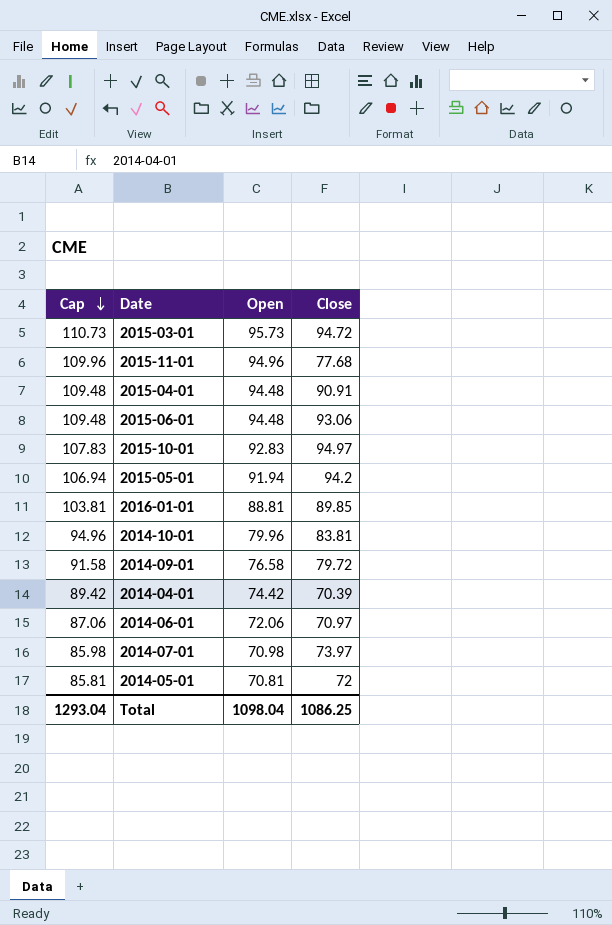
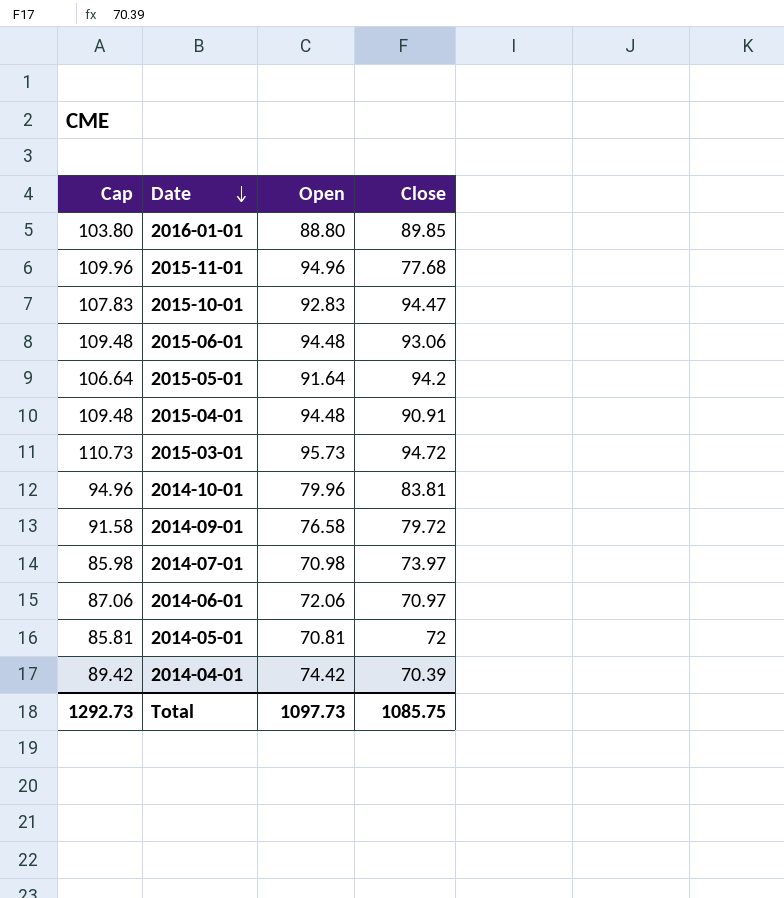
row order: Cap descending -> Date descending
2016-01-01 | Cap: 103.81 -> 103.80
2016-01-01 | Open: 88.81 -> 88.80
2015-10-01 | Close: 94.97 -> 94.47
2015-05-01 | Cap: 106.94 -> 106.64
2015-05-01 | Open: 91.94 -> 91.64
Total | Cap: 1293.04 -> 1292.73
Total | Open: 1098.04 -> 1097.73
Total | Close: 1086.25 -> 1085.75

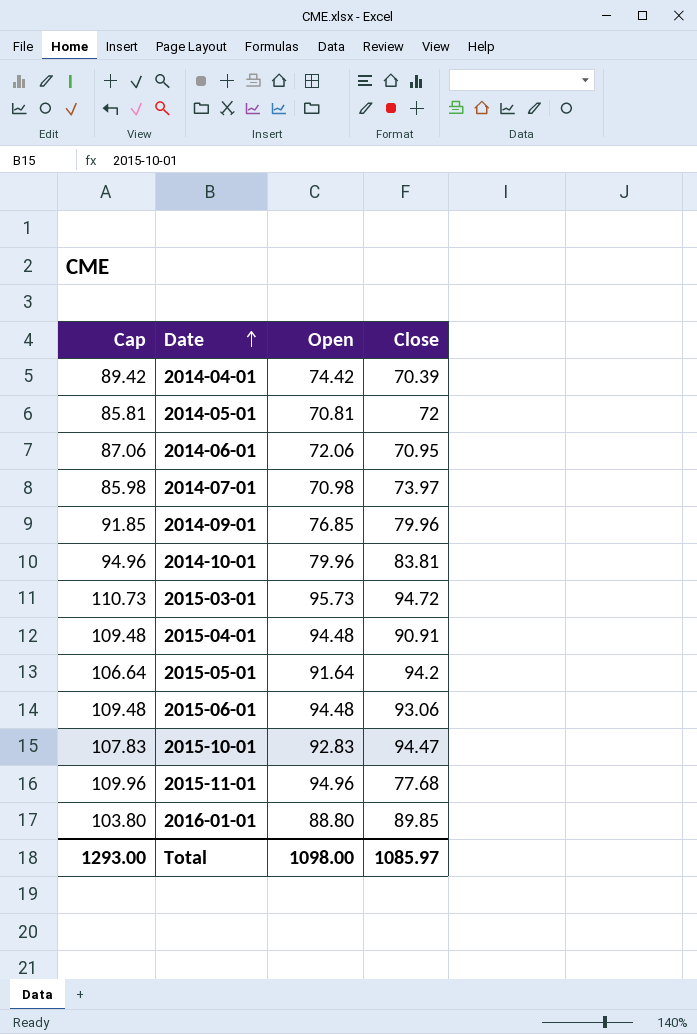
row order: Date descending -> Date ascending
2014-06-01 | Close: 70.97 -> 70.95
2014-09-01 | Cap: 91.58 -> 91.85
2014-09-01 | Open: 76.58 -> 76.85
2014-09-01 | Close: 79.72 -> 79.96
Total | Cap: 1292.73 -> 1293.00
Total | Open: 1097.73 -> 1098.00
Total | Close: 1085.75 -> 1085.97

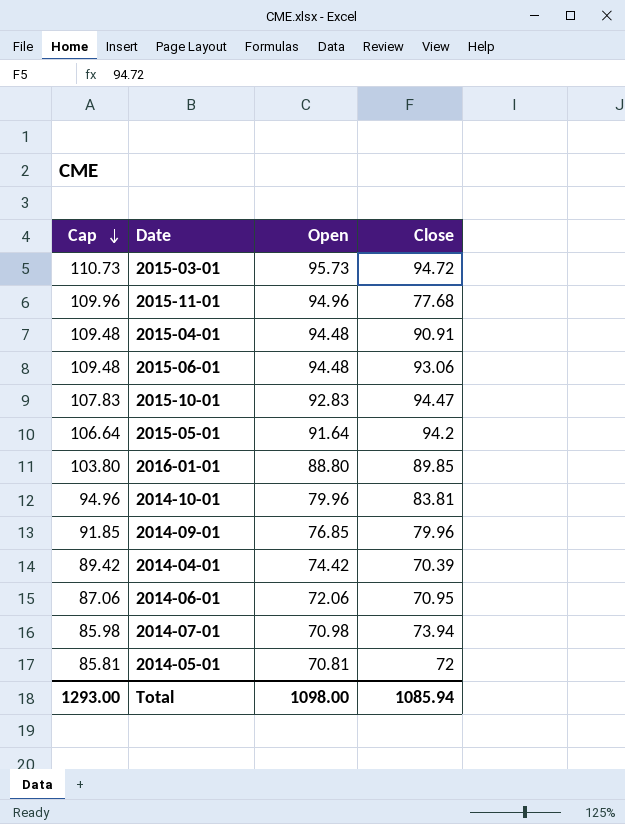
row order: Date ascending -> Cap descending
2014-07-01 | Close: 73.97 -> 73.94
Total | Close: 1085.97 -> 1085.94

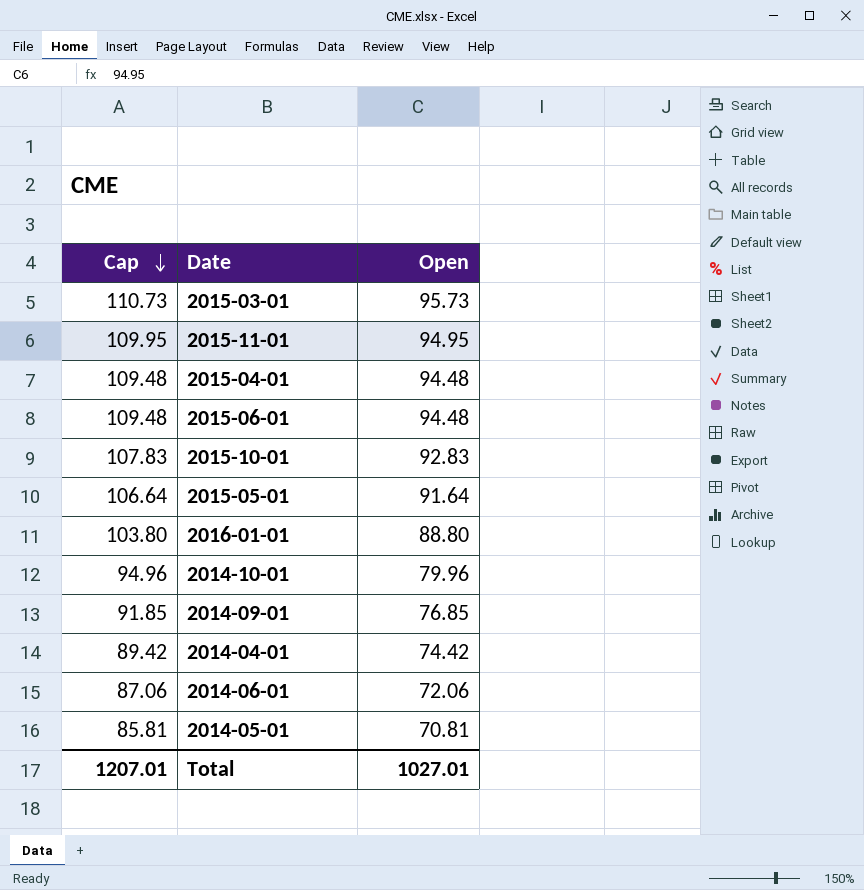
column Close | position: 4 -> none
row 2014-07-01: 85.98 | 70.98 | 73.94 -> none
2015-11-01 | Cap: 109.96 -> 109.95
2015-11-01 | Open: 94.96 -> 94.95
Total | Cap: 1293.00 -> 1207.01
Total | Open: 1098.00 -> 1027.01

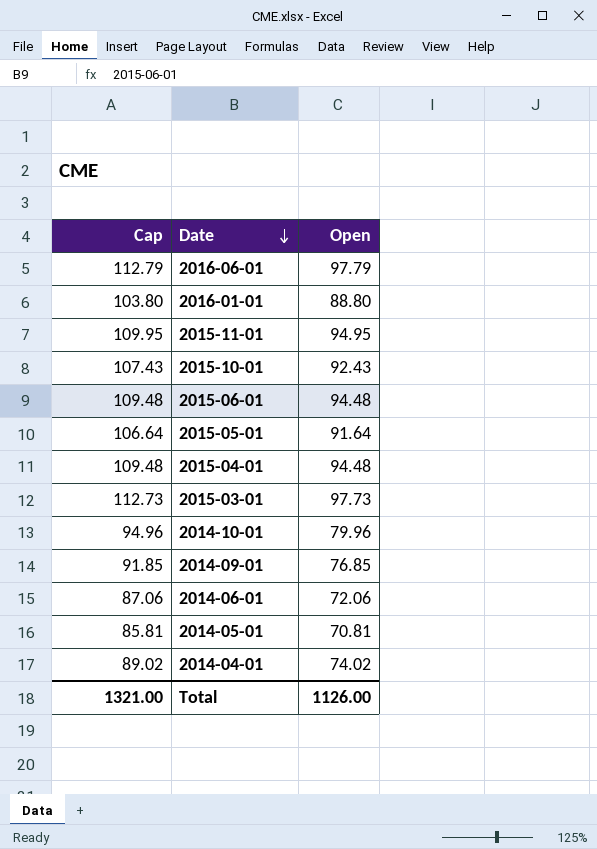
row order: Cap descending -> Date descending
row 2016-06-01: none -> 112.79 | 97.79
2015-10-01 | Cap: 107.83 -> 107.43
2015-10-01 | Open: 92.83 -> 92.43
2015-03-01 | Cap: 110.73 -> 112.73
2015-03-01 | Open: 95.73 -> 97.73
2014-04-01 | Cap: 89.42 -> 89.02
2014-04-01 | Open: 74.42 -> 74.02
Total | Cap: 1207.01 -> 1321.00
Total | Open: 1027.01 -> 1126.00

